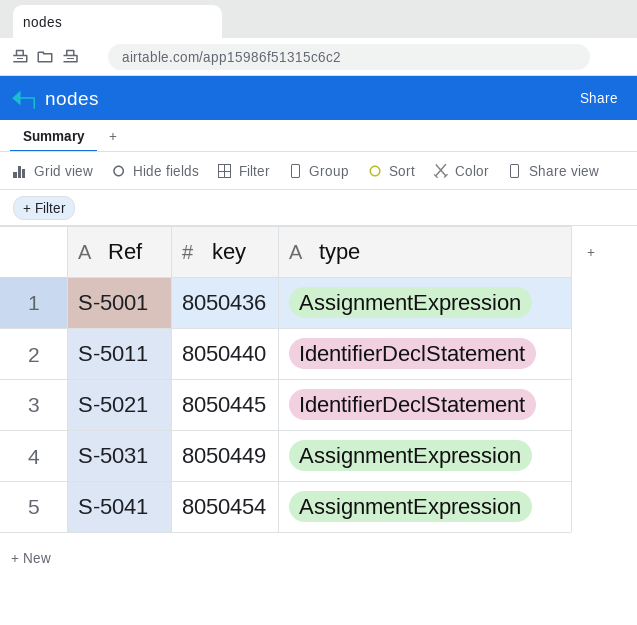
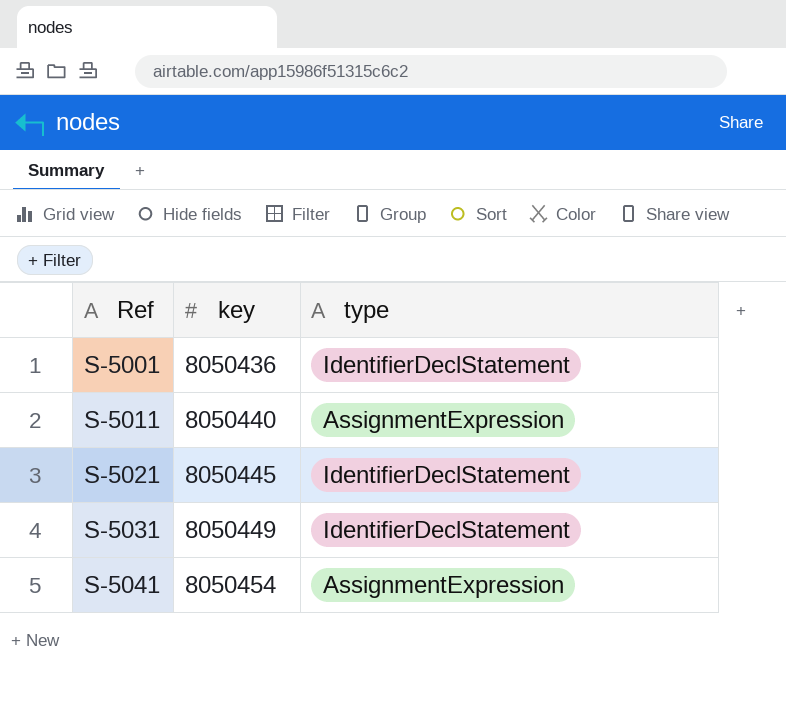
S-5001 | type: AssignmentExpression -> IdentifierDeclStatement
S-5011 | type: IdentifierDeclStatement -> AssignmentExpression
S-5031 | type: AssignmentExpression -> IdentifierDeclStatement

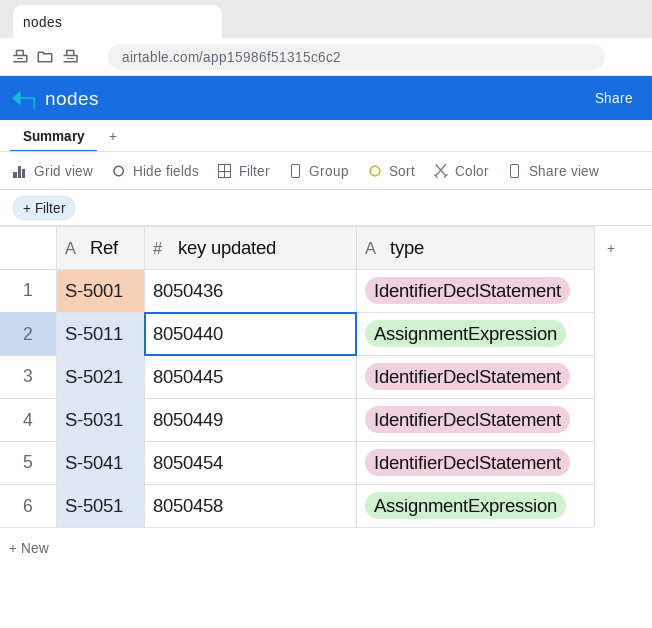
column name: key -> key updated
S-5041 | type: AssignmentExpression -> IdentifierDeclStatement
row S-5051: none -> 8050458 | AssignmentExpression

